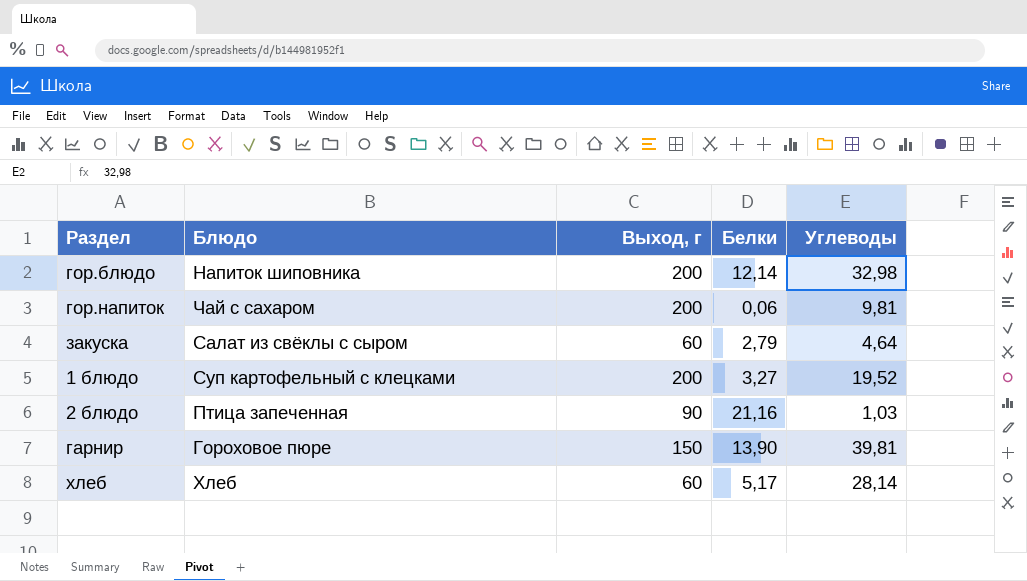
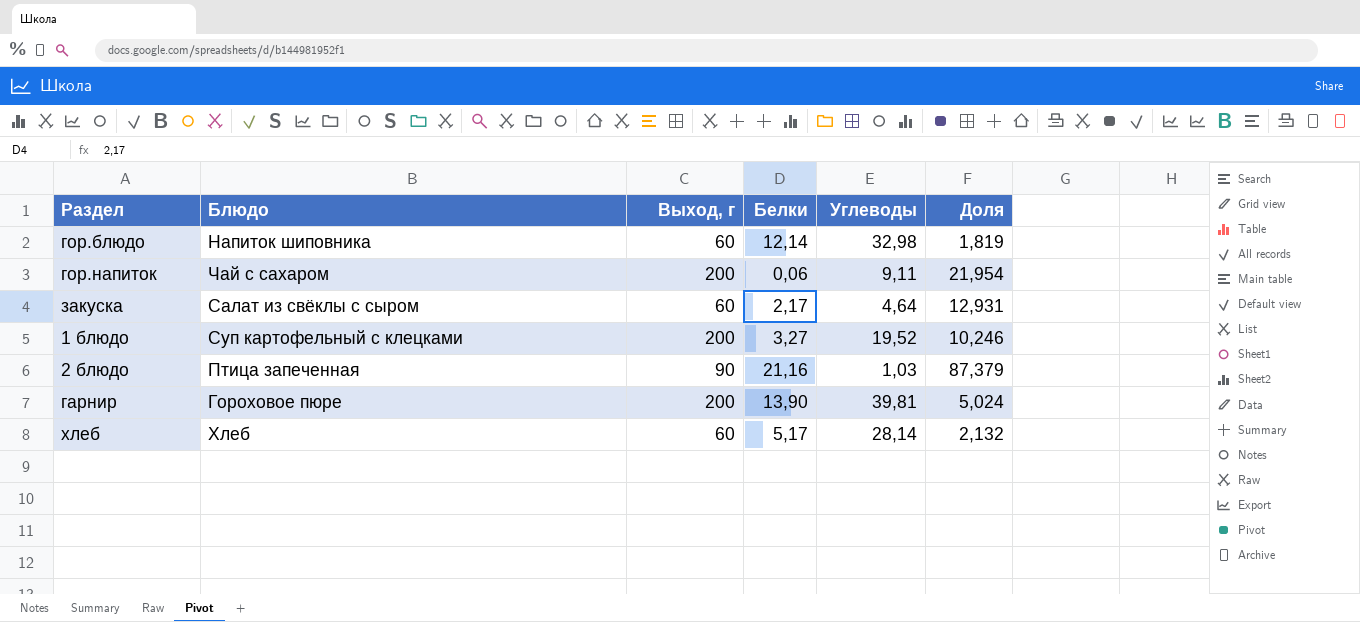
column Доля | formula: none -> [Выход, г] / [Углеводы]
гор.блюдо | Выход, г: 200 -> 60
гор.напиток | Углеводы: 9,81 -> 9,11
закуска | Белки: 2,79 -> 2,17
гарнир | Выход, г: 150 -> 200

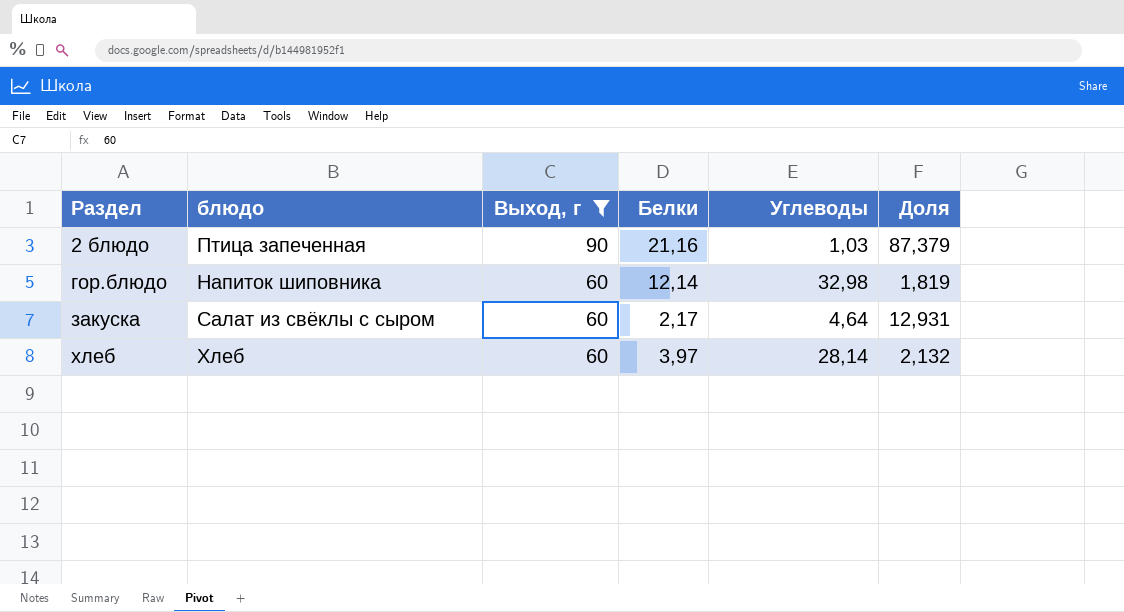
filter: none -> Выход, г != 200
row order: none -> Раздел ascending
column name: Блюдо -> блюдо
хлеб | Белки: 5,17 -> 3,97

